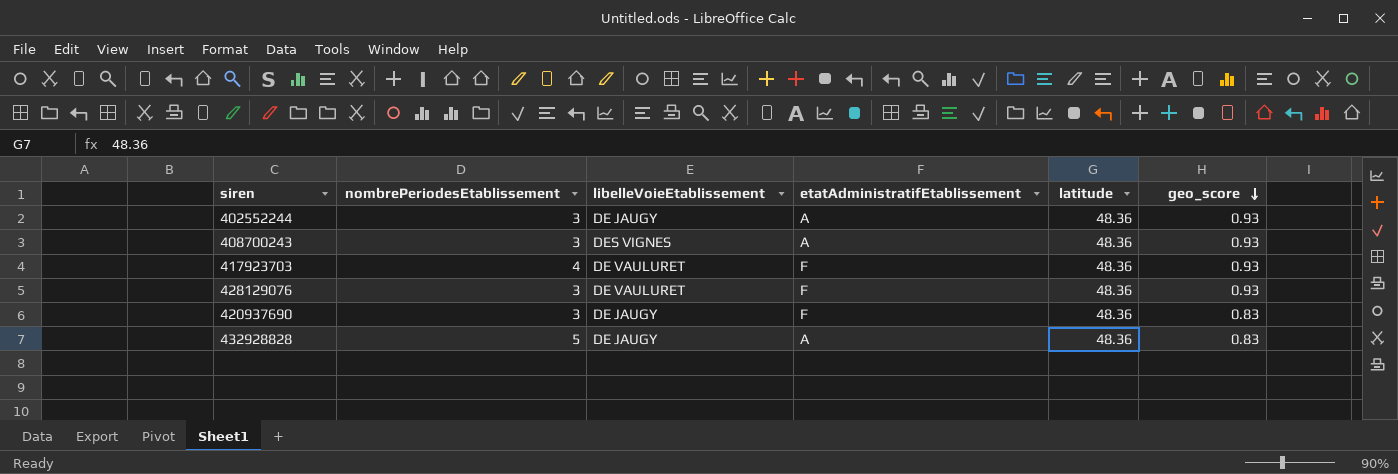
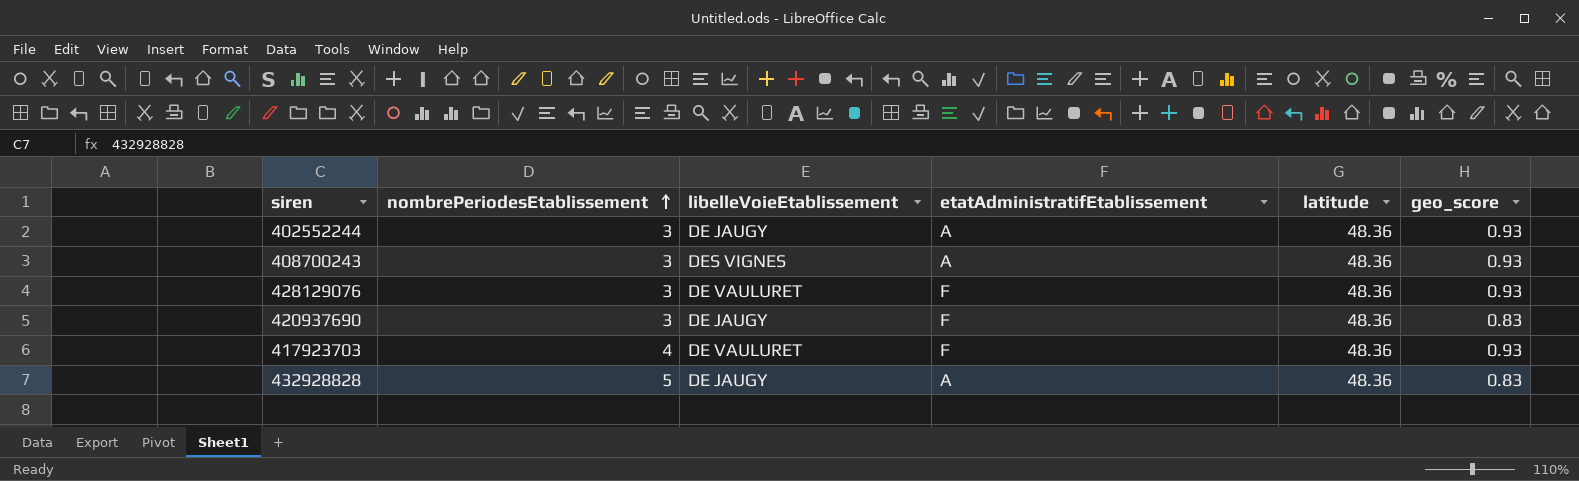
row order: geo_score descending -> nombrePeriodesEtablissement ascending

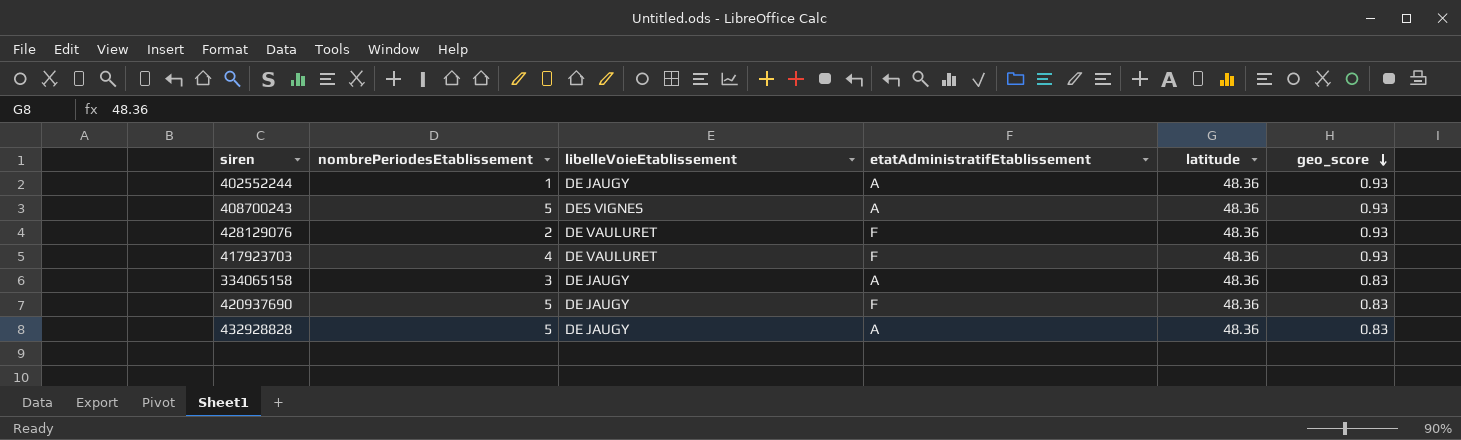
row order: nombrePeriodesEtablissement ascending -> geo_score descending
402552244 | nombrePeriodesEtablissement: 3 -> 1
408700243 | nombrePeriodesEtablissement: 3 -> 5
428129076 | nombrePeriodesEtablissement: 3 -> 2
row 334065158: none -> 3 | DE JAUGY | A | 48.36 | 0.83
420937690 | nombrePeriodesEtablissement: 3 -> 5

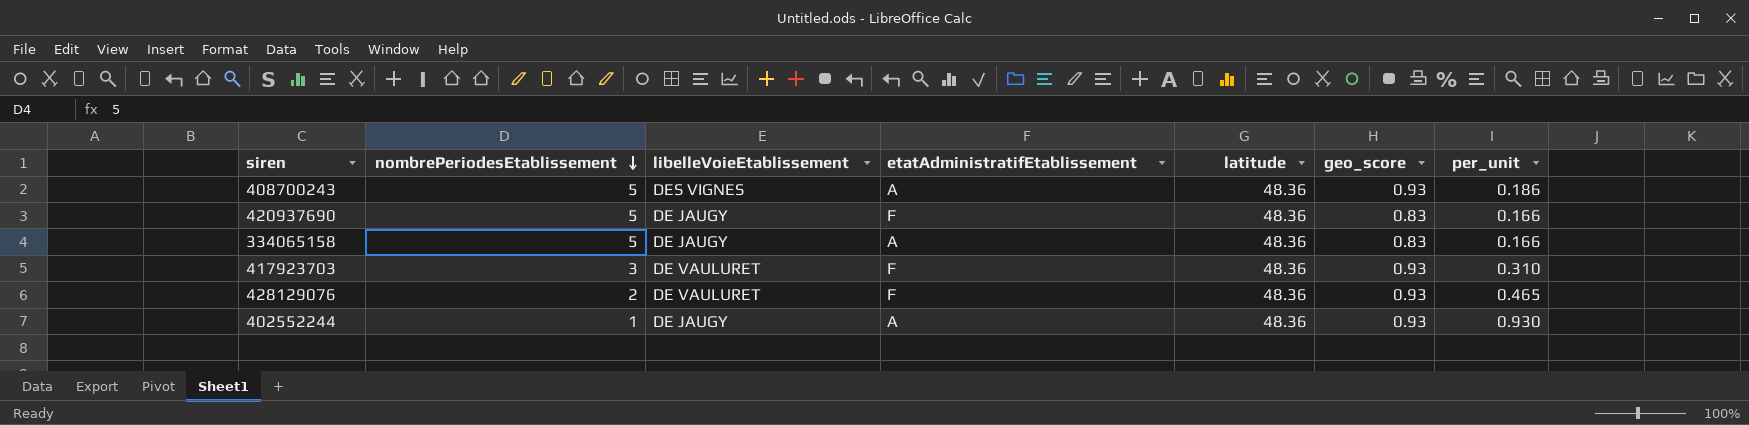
row order: geo_score descending -> nombrePeriodesEtablissement descending
column per_unit | formula: none -> [geo_score] / [nombrePeriodesEtablissement]
row 432928828: 5 | DE JAUGY | A | 48.36 | 0.83 -> none
334065158 | nombrePeriodesEtablissement: 3 -> 5
417923703 | nombrePeriodesEtablissement: 4 -> 3

